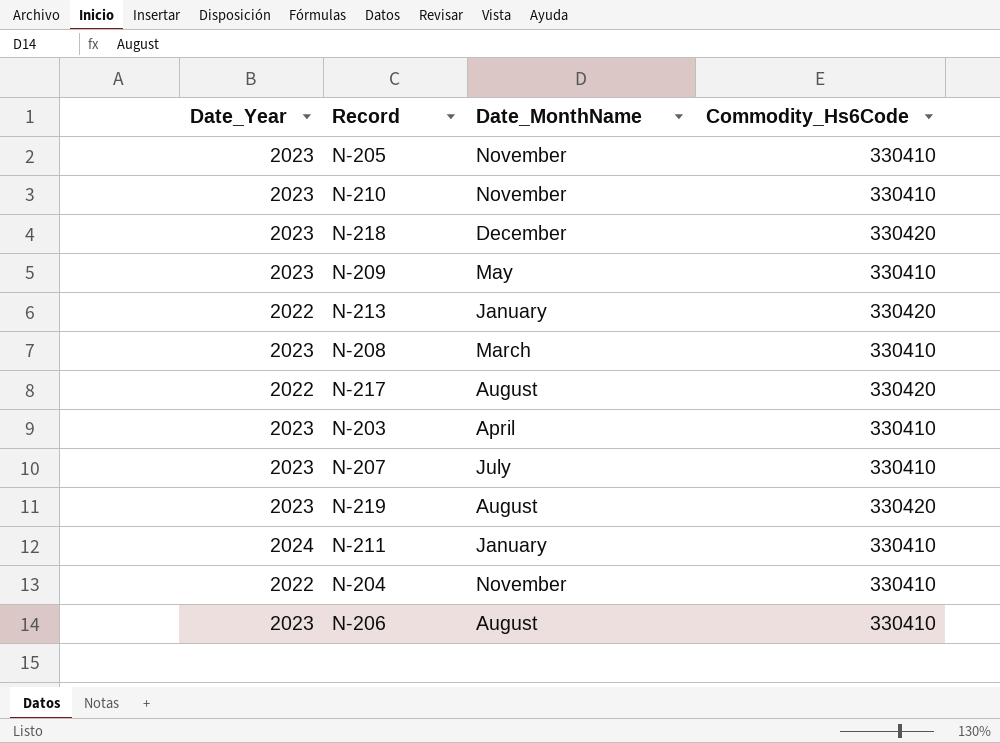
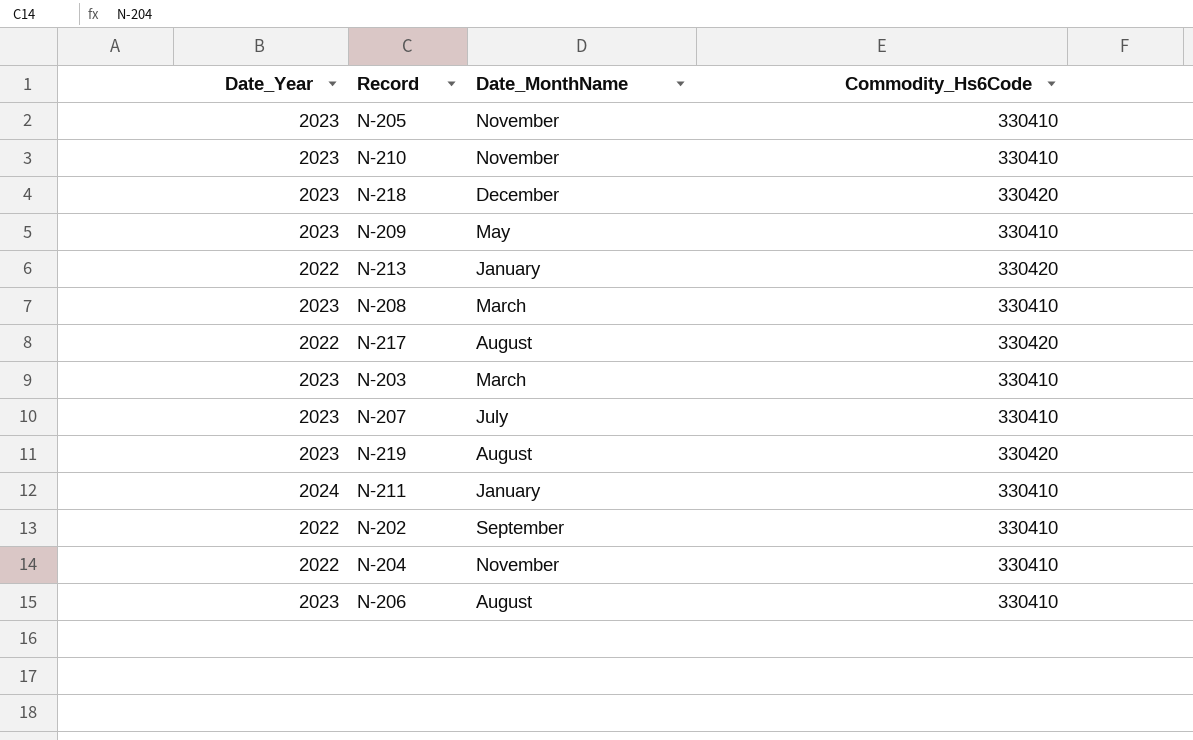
N-203 | Date_MonthName: April -> March
row N-202: none -> 2022 | September | 330410

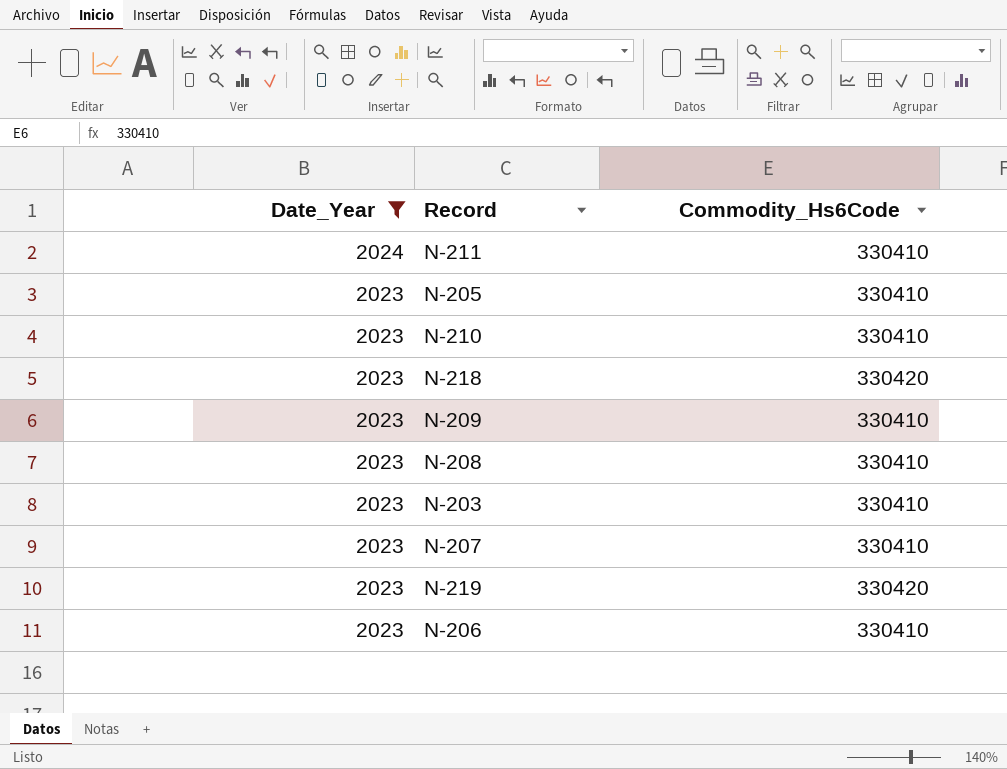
filter: none -> Date_Year != 2022
row order: none -> Date_Year descending
column Date_MonthName | position: 3 -> none

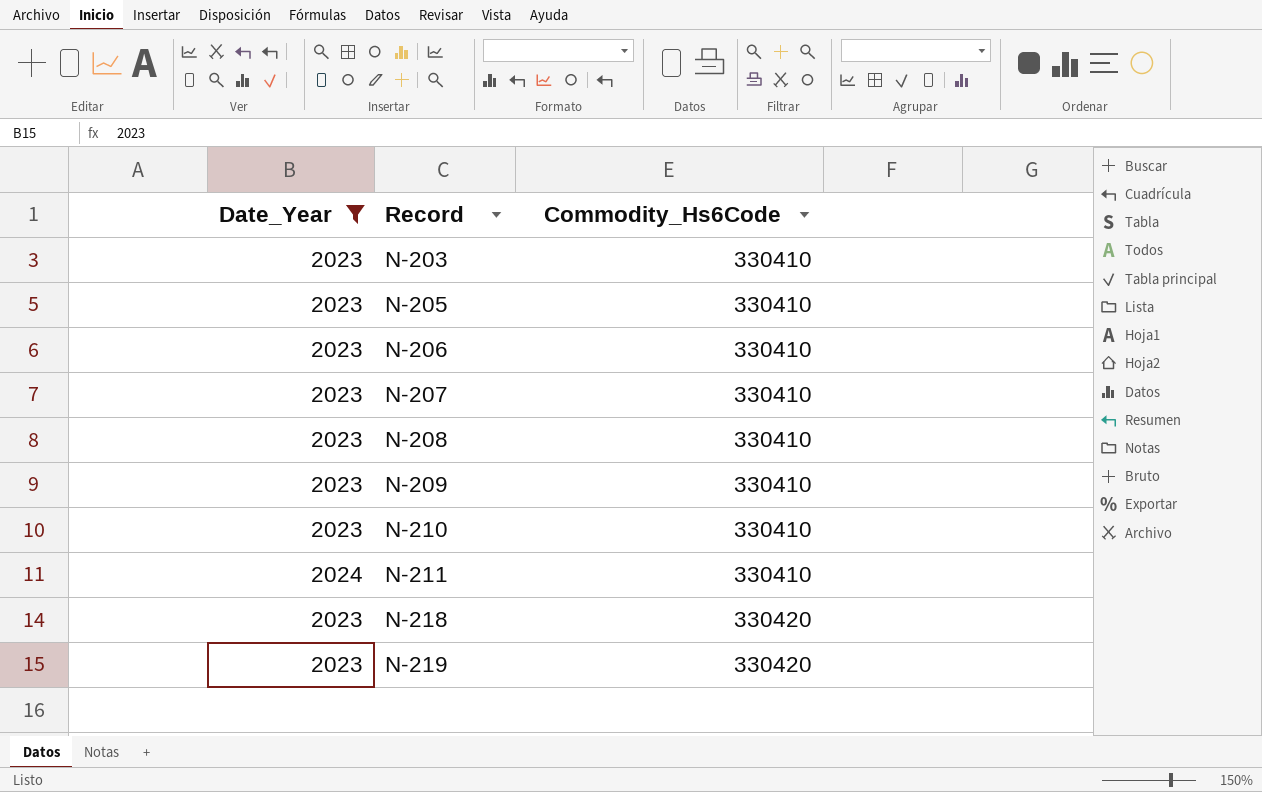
row order: Date_Year descending -> Record ascending

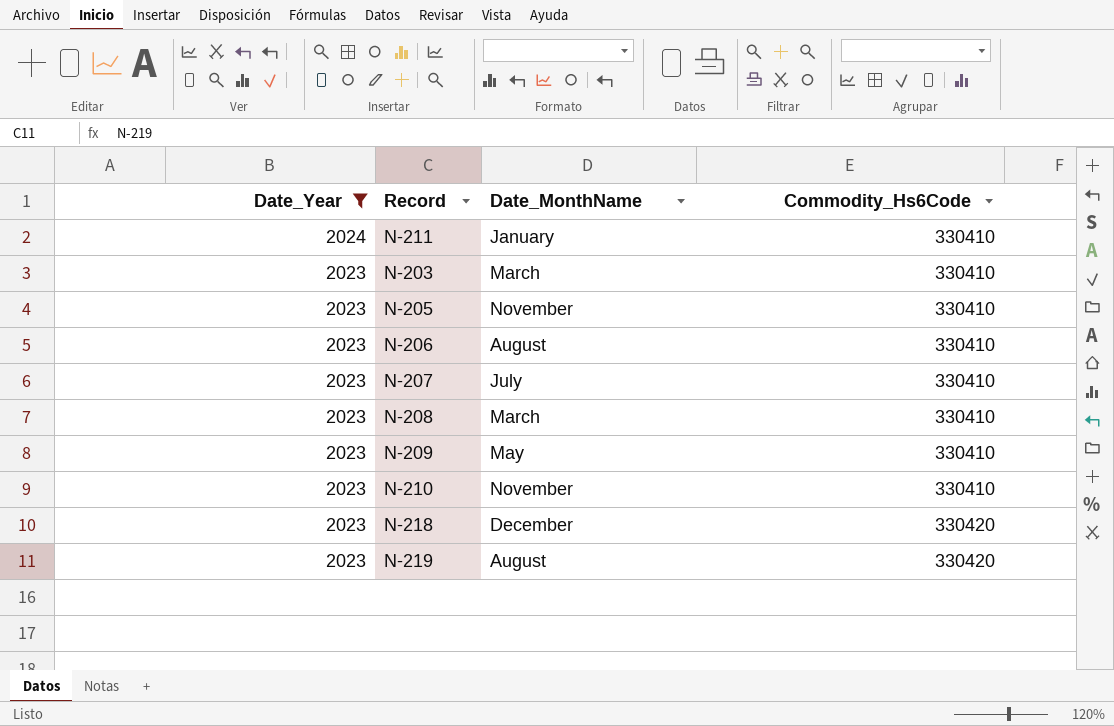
row order: Record ascending -> Date_Year descending
column Date_MonthName | position: none -> 3

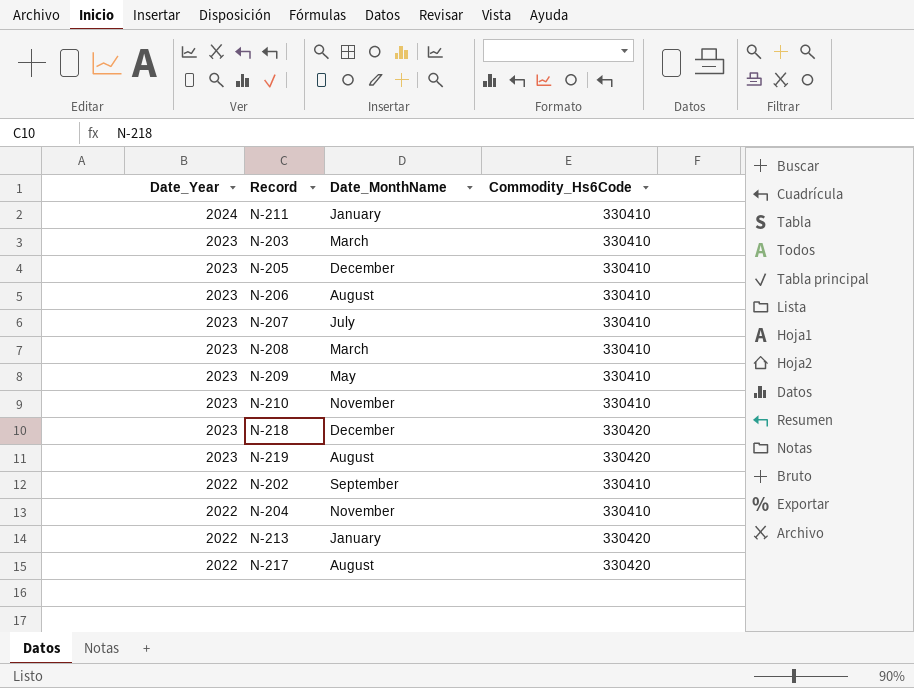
filter: Date_Year != 2022 -> none
N-205 | Date_MonthName: November -> December

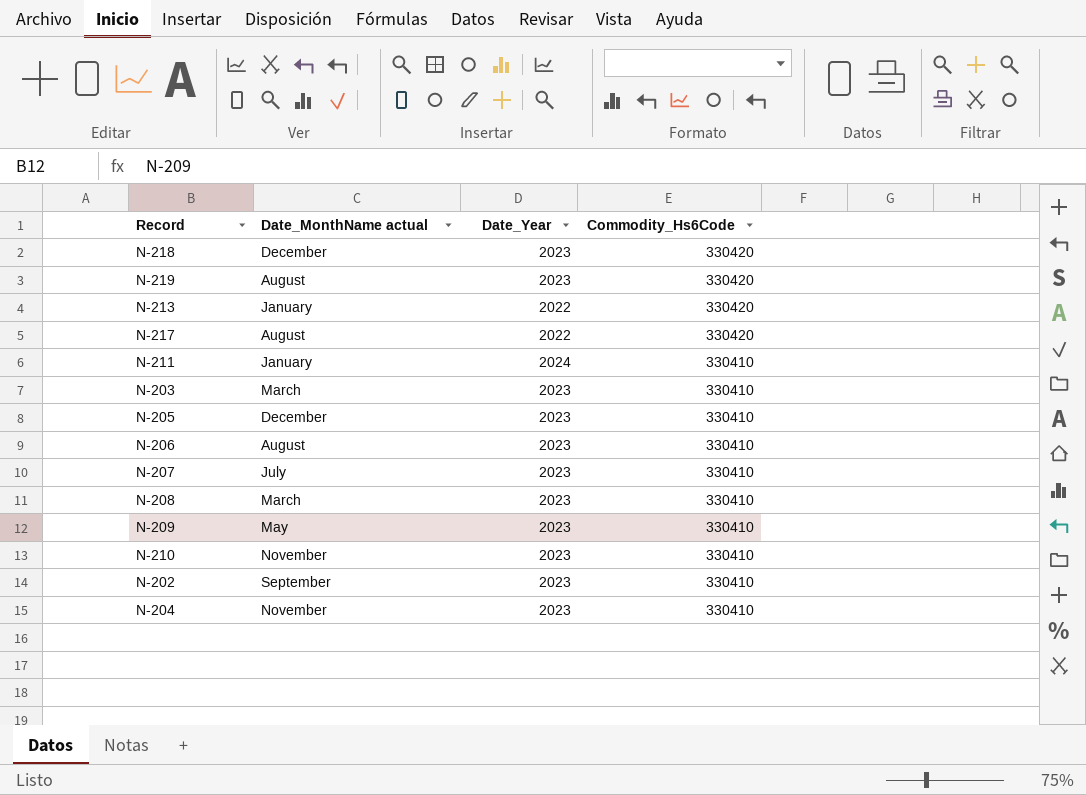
row order: Date_Year descending -> Commodity_Hs6Code descending
column name: Date_MonthName -> Date_MonthName actual
column Date_Year | position: 1 -> 3
N-202 | Date_Year: 2022 -> 2023
N-204 | Date_Year: 2022 -> 2023

